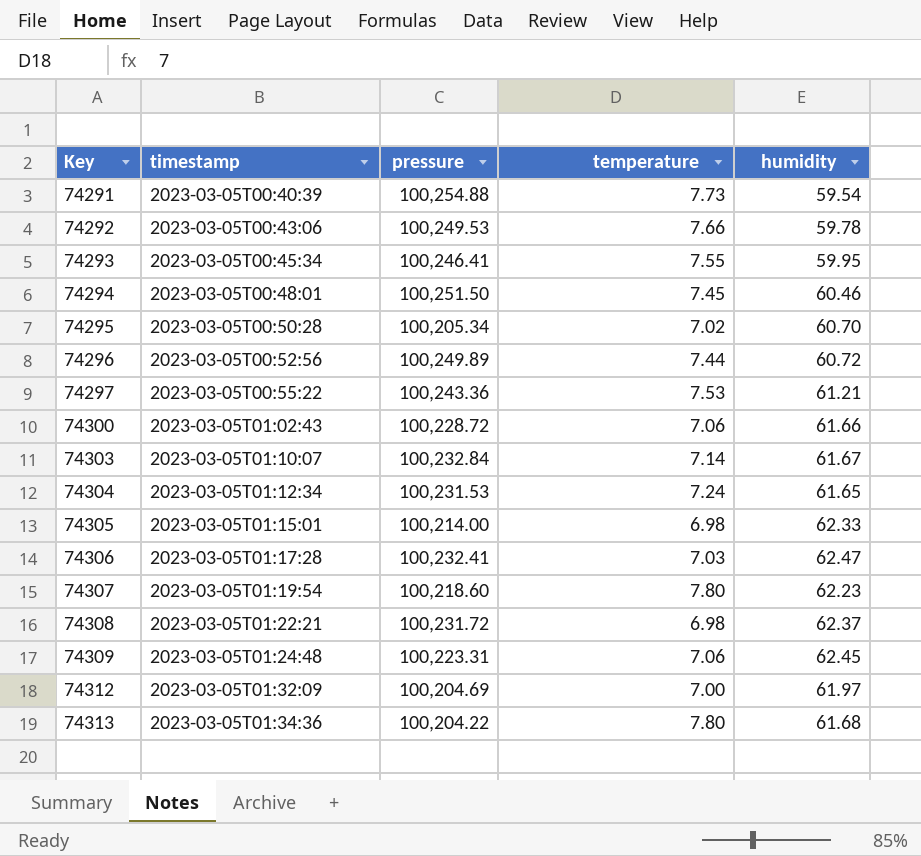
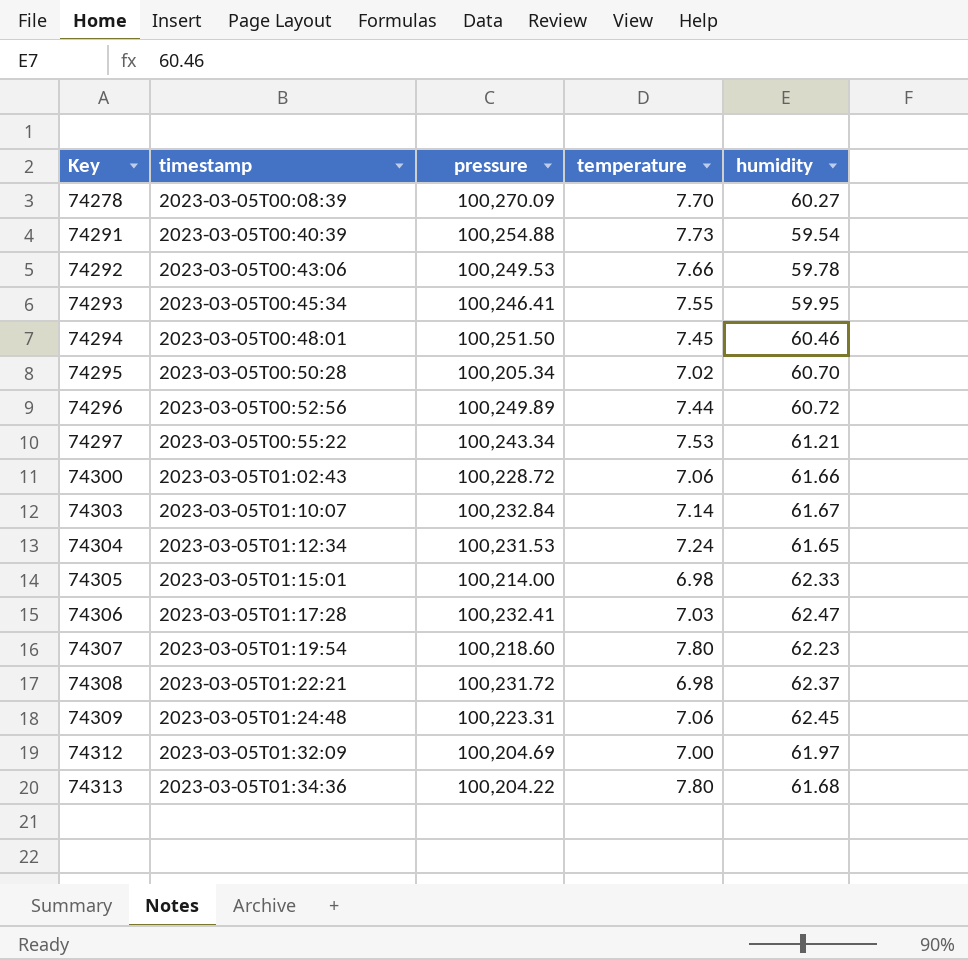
row 74278: none -> 2023-03-05T00:08:39 | 100,270.09 | 7.70 | 60.27
74297 | pressure: 100,243.36 -> 100,243.34

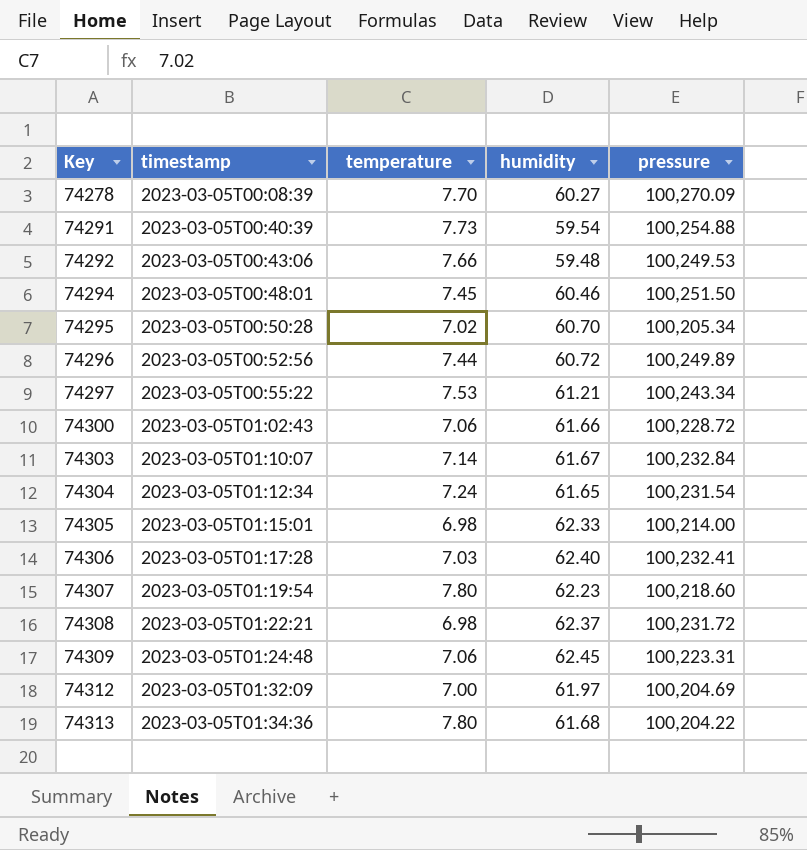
column pressure | position: 3 -> 5
row 74293: 2023-03-05T00:45:34 | 100,246.41 | 7.55 | 59.95 -> none
74292 | humidity: 59.78 -> 59.48
74304 | pressure: 100,231.53 -> 100,231.54
74306 | humidity: 62.47 -> 62.40

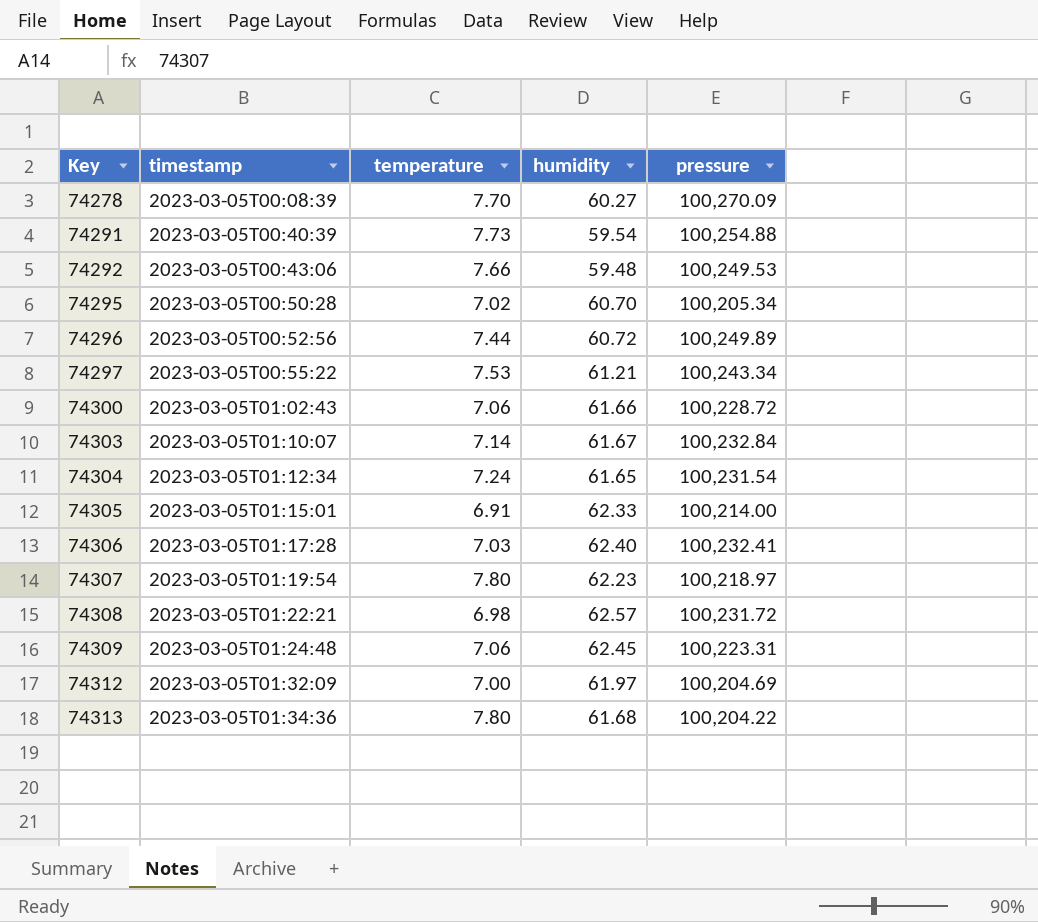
row 74294: 2023-03-05T00:48:01 | 7.45 | 60.46 | 100,251.50 -> none
74305 | temperature: 6.98 -> 6.91
74307 | pressure: 100,218.60 -> 100,218.97
74308 | humidity: 62.37 -> 62.57

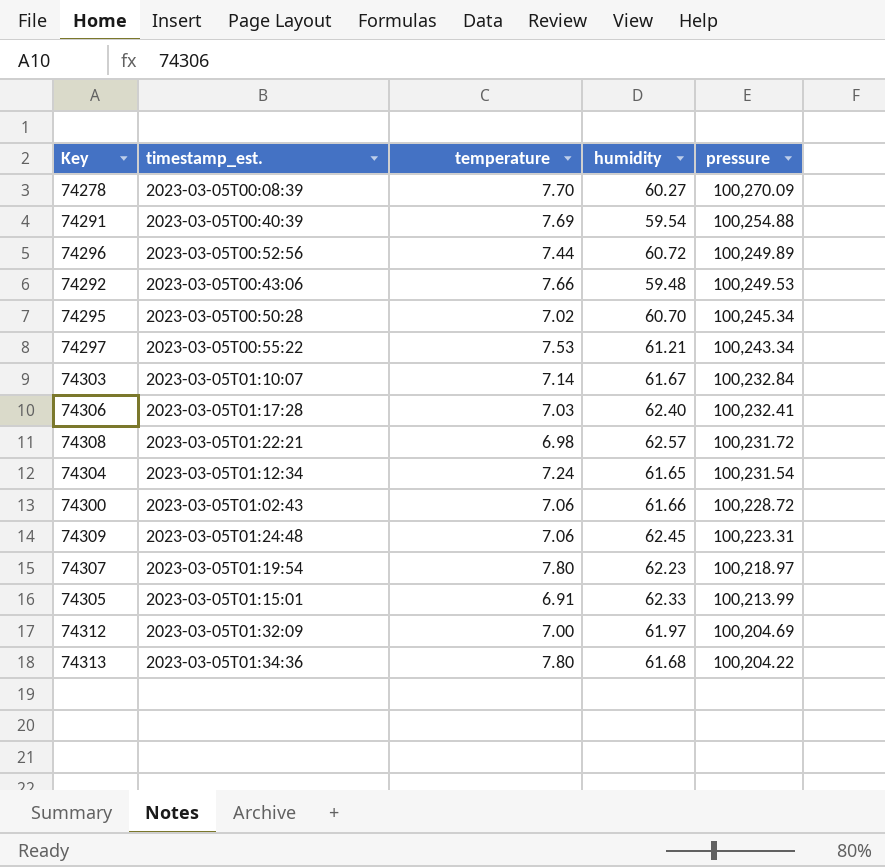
row order: Key ascending -> pressure descending
column name: timestamp -> timestamp_est.
74291 | temperature: 7.73 -> 7.69
74295 | pressure: 100,205.34 -> 100,245.34
74305 | pressure: 100,214.00 -> 100,213.99

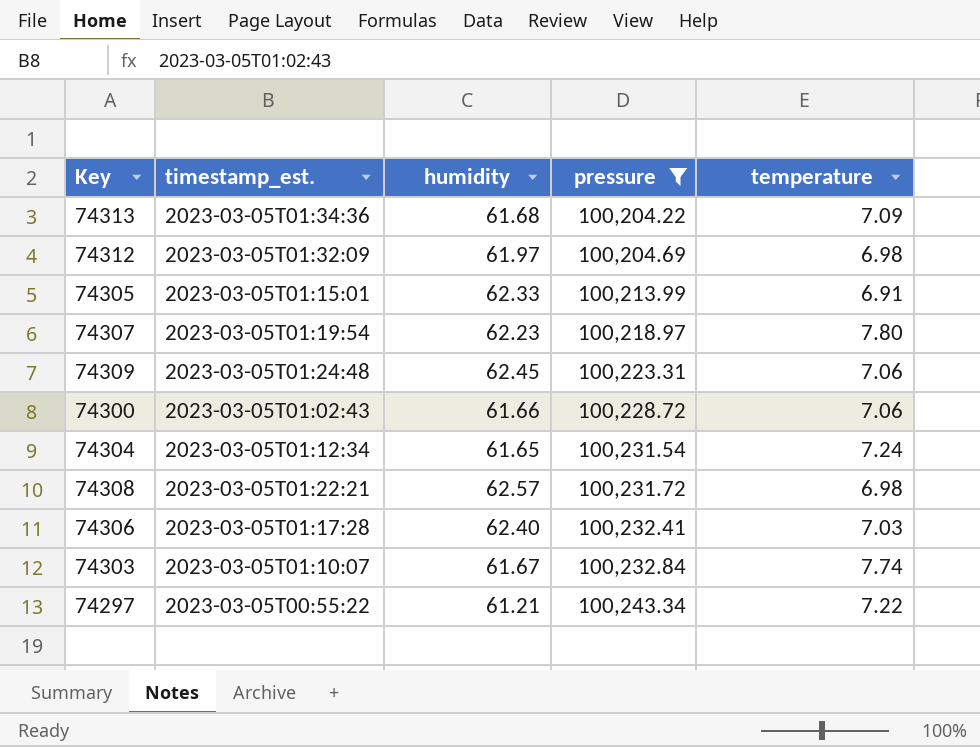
filter: none -> pressure <= 100,243.34
row order: pressure descending -> pressure ascending
column temperature | position: 3 -> 5
74313 | temperature: 7.80 -> 7.09
74312 | temperature: 7.00 -> 6.98
74303 | temperature: 7.14 -> 7.74
74297 | temperature: 7.53 -> 7.22

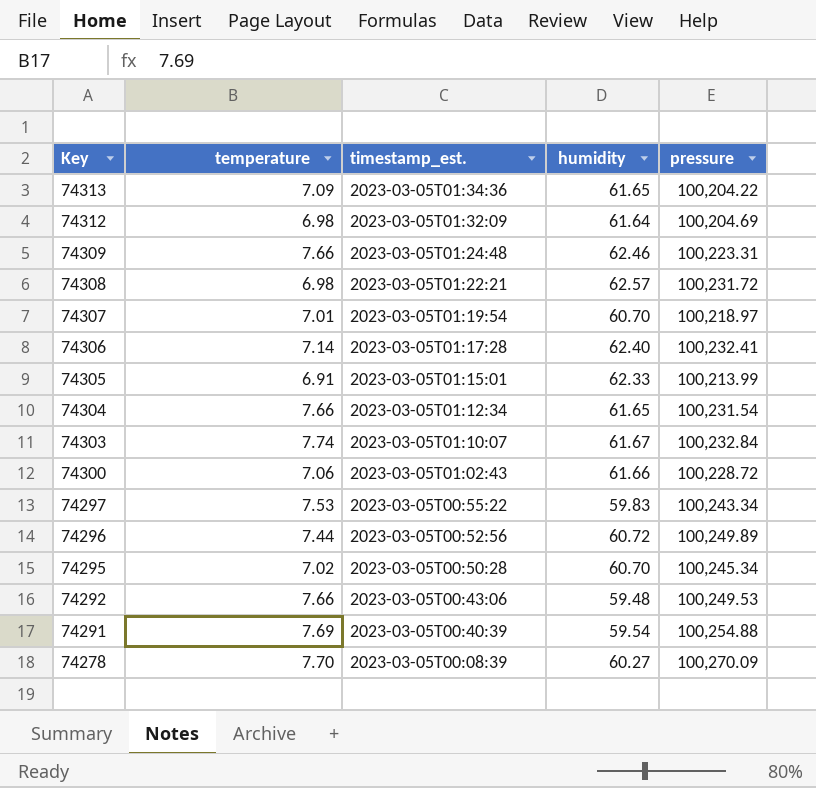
filter: pressure <= 100,243.34 -> none
row order: pressure ascending -> Key descending
column temperature | position: 5 -> 2
74313 | humidity: 61.68 -> 61.65
74312 | humidity: 61.97 -> 61.64
74309 | temperature: 7.06 -> 7.66
74309 | humidity: 62.45 -> 62.46
74307 | temperature: 7.80 -> 7.01
74307 | humidity: 62.23 -> 60.70
74306 | temperature: 7.03 -> 7.14
74304 | temperature: 7.24 -> 7.66
74297 | temperature: 7.22 -> 7.53
74297 | humidity: 61.21 -> 59.83

